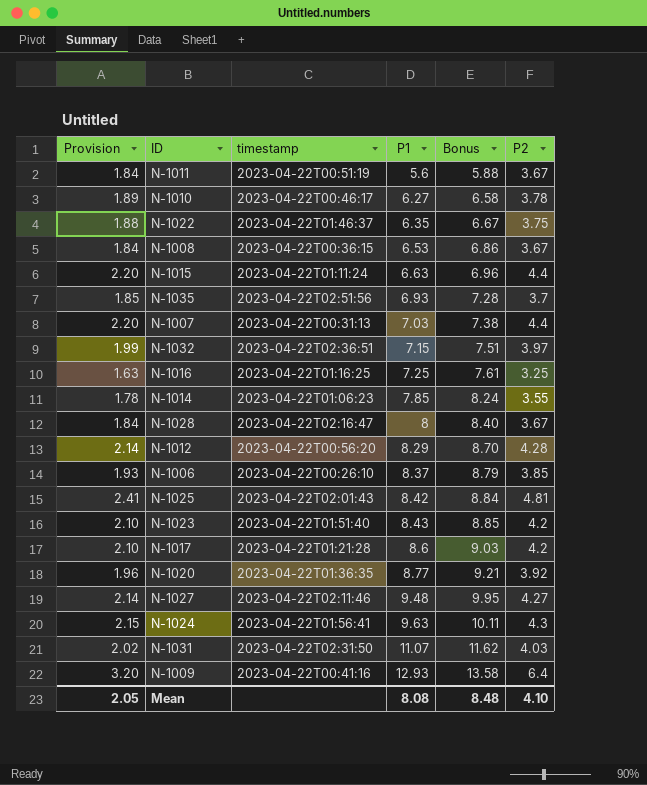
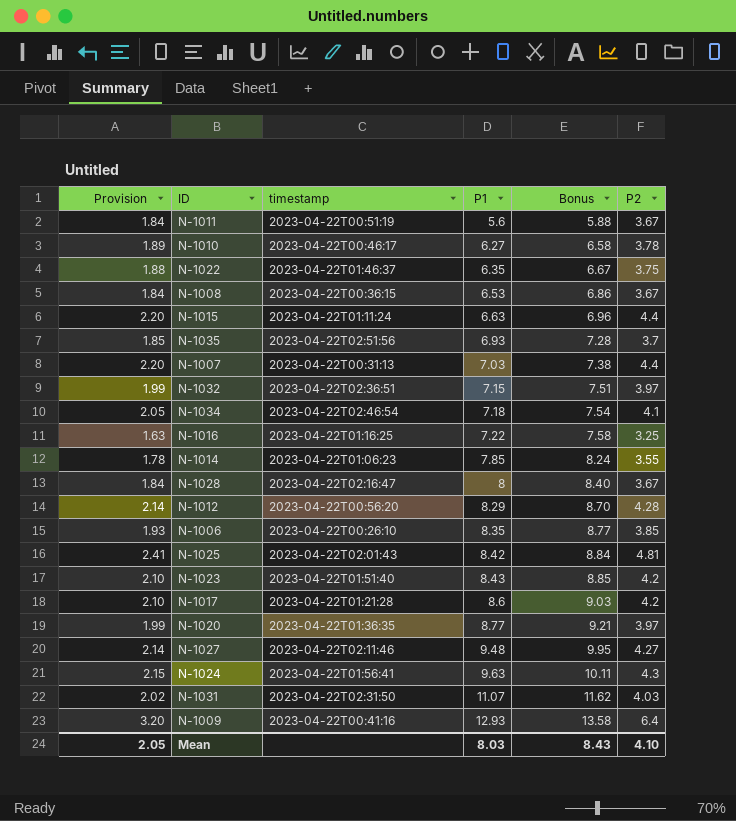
row N-1034: none -> 2.05 | 2023-04-22T02:46:54 | 7.18 | 7.54 | 4.1
N-1016 | P1: 7.25 -> 7.22
N-1016 | Bonus: 7.61 -> 7.58
N-1006 | P1: 8.37 -> 8.35
N-1006 | Bonus: 8.79 -> 8.77
N-1020 | Provision: 1.96 -> 1.99
N-1020 | P2: 3.92 -> 3.97
Mean | P1: 8.08 -> 8.03
Mean | Bonus: 8.48 -> 8.43

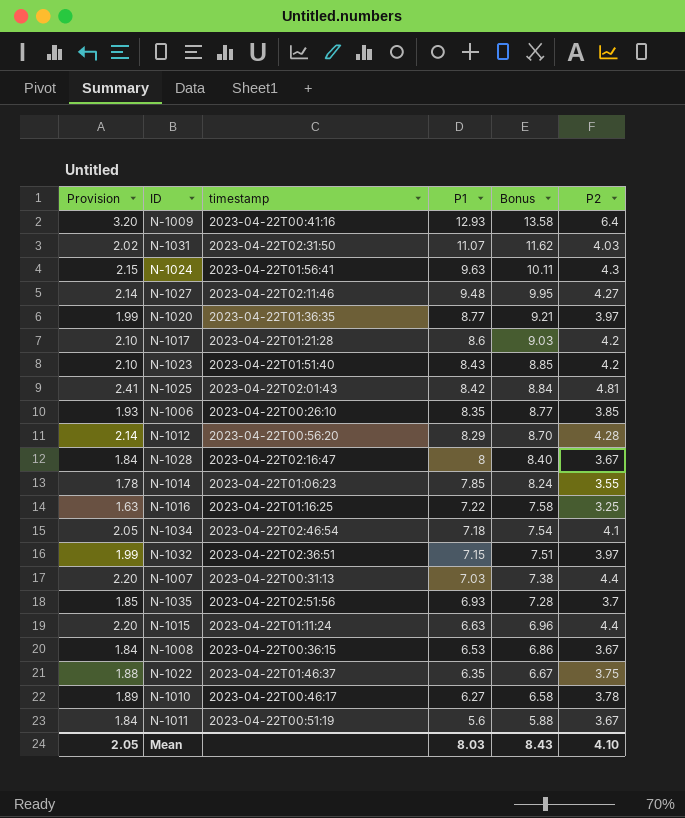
row order: P1 ascending -> P1 descending

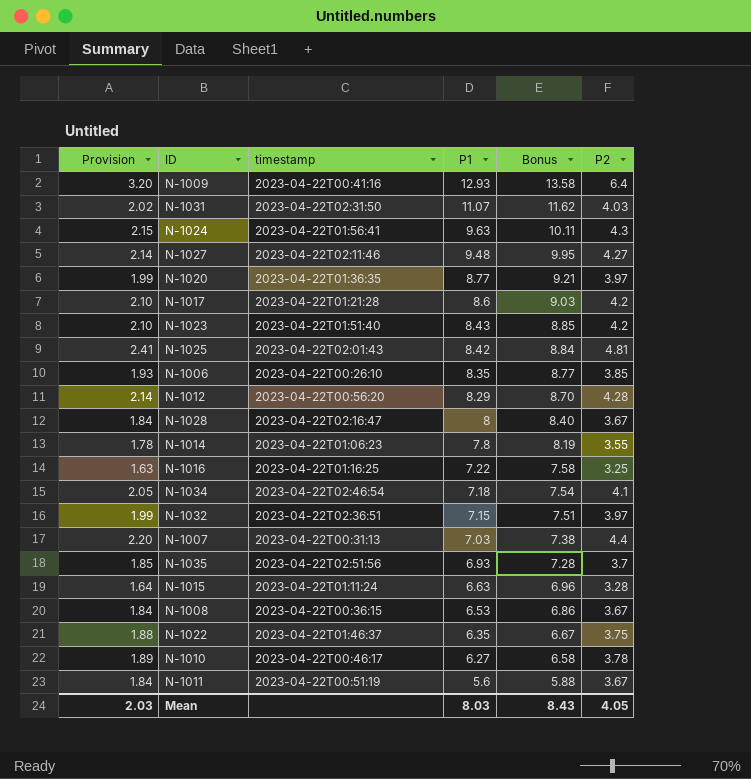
N-1014 | P1: 7.85 -> 7.8
N-1014 | Bonus: 8.24 -> 8.19
N-1015 | Provision: 2.20 -> 1.64
N-1015 | P2: 4.4 -> 3.28
Mean | Provision: 2.05 -> 2.03
Mean | P2: 4.10 -> 4.05

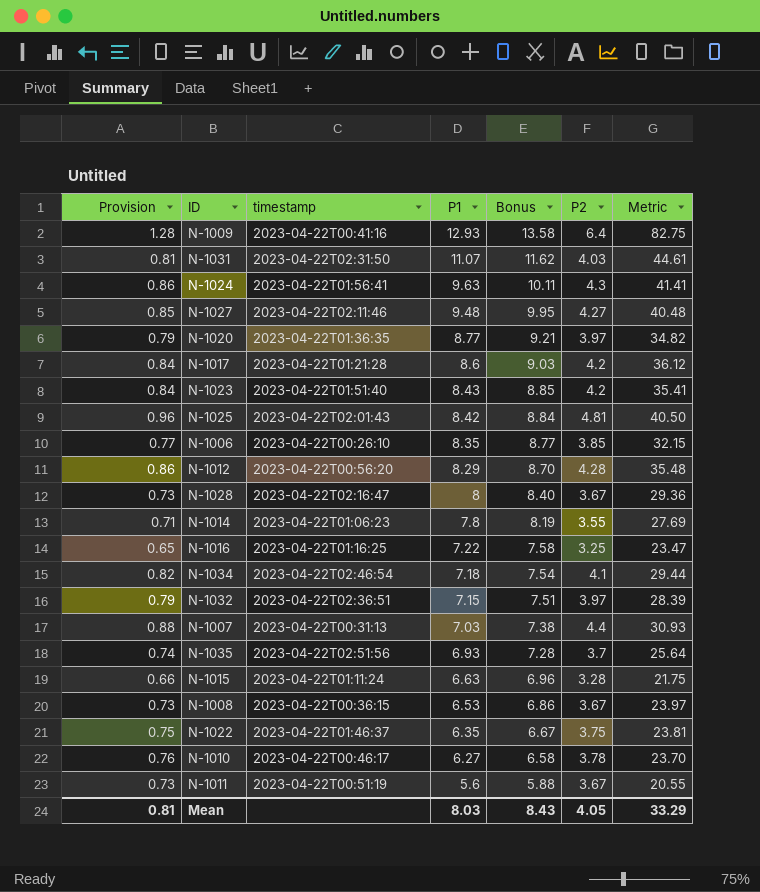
column Provision | formula: [P2] * 0.5 -> [P2] * 0.2
column Metric | formula: none -> [P1] * [P2]
Mean | Provision: 2.03 -> 0.81

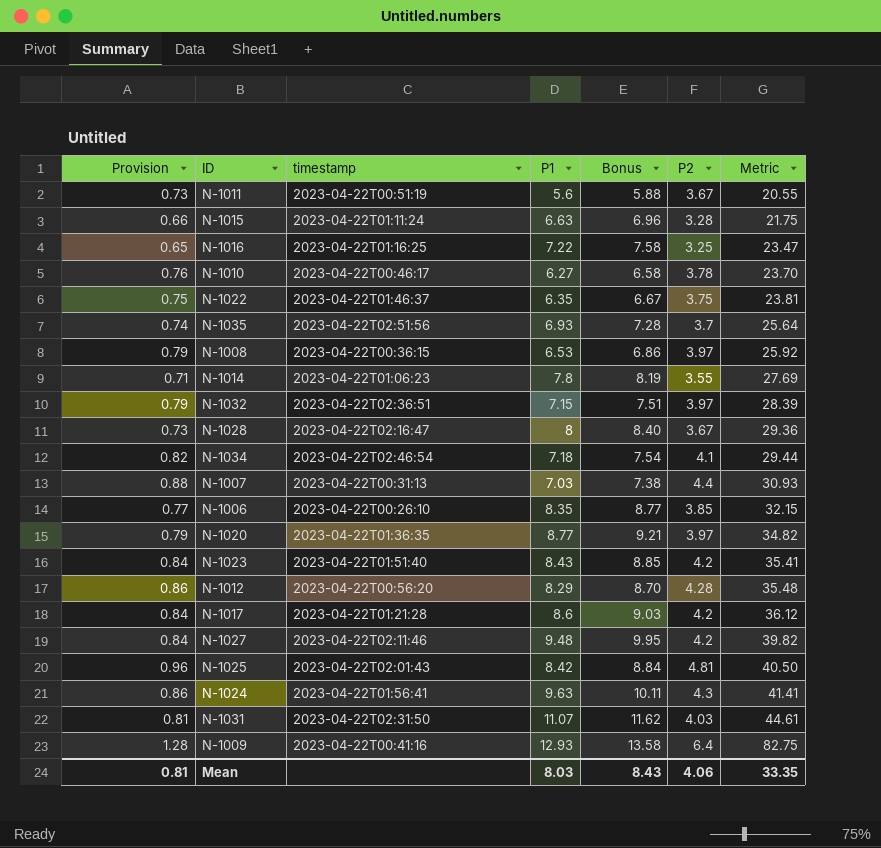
row order: P1 descending -> Metric ascending
N-1008 | Provision: 0.73 -> 0.79
N-1008 | P2: 3.67 -> 3.97
N-1008 | Metric: 23.97 -> 25.92
N-1027 | Provision: 0.85 -> 0.84
N-1027 | P2: 4.27 -> 4.2
N-1027 | Metric: 40.48 -> 39.82
Mean | P2: 4.05 -> 4.06
Mean | Metric: 33.29 -> 33.35

